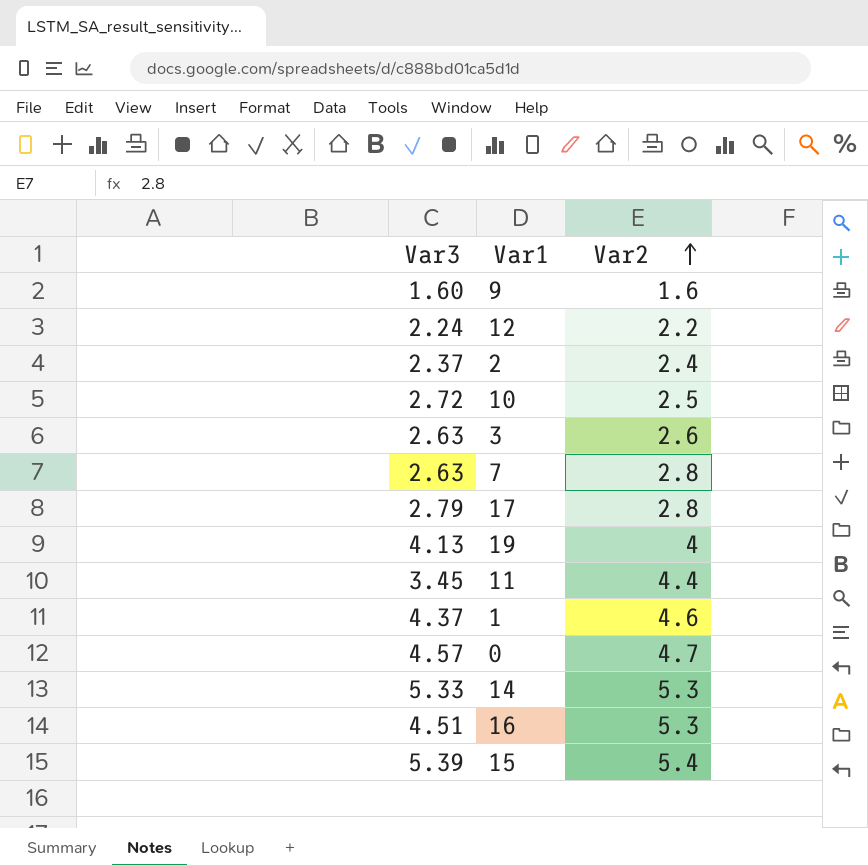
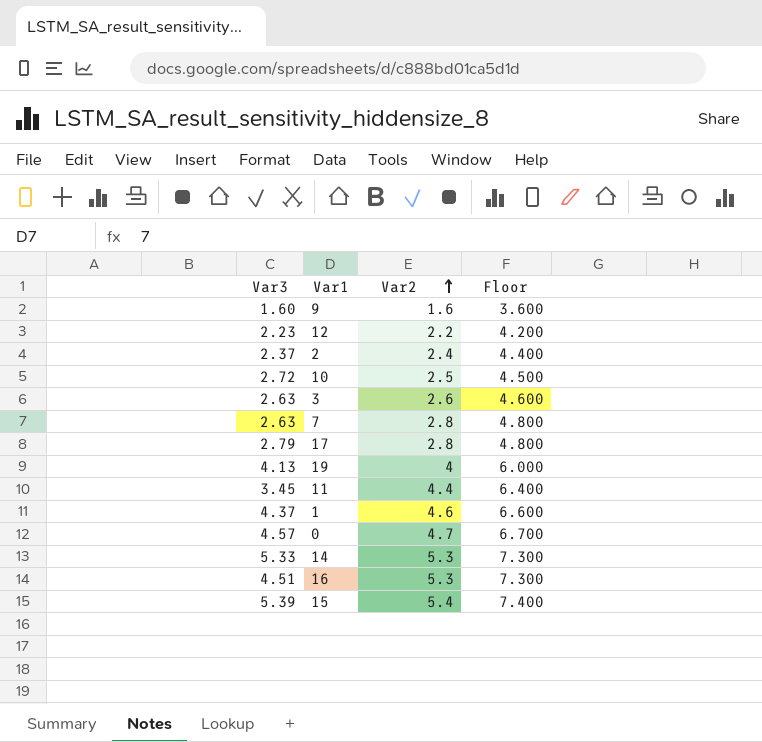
column Floor | formula: none -> [Var2] + 2
12 | Var3: 2.24 -> 2.23

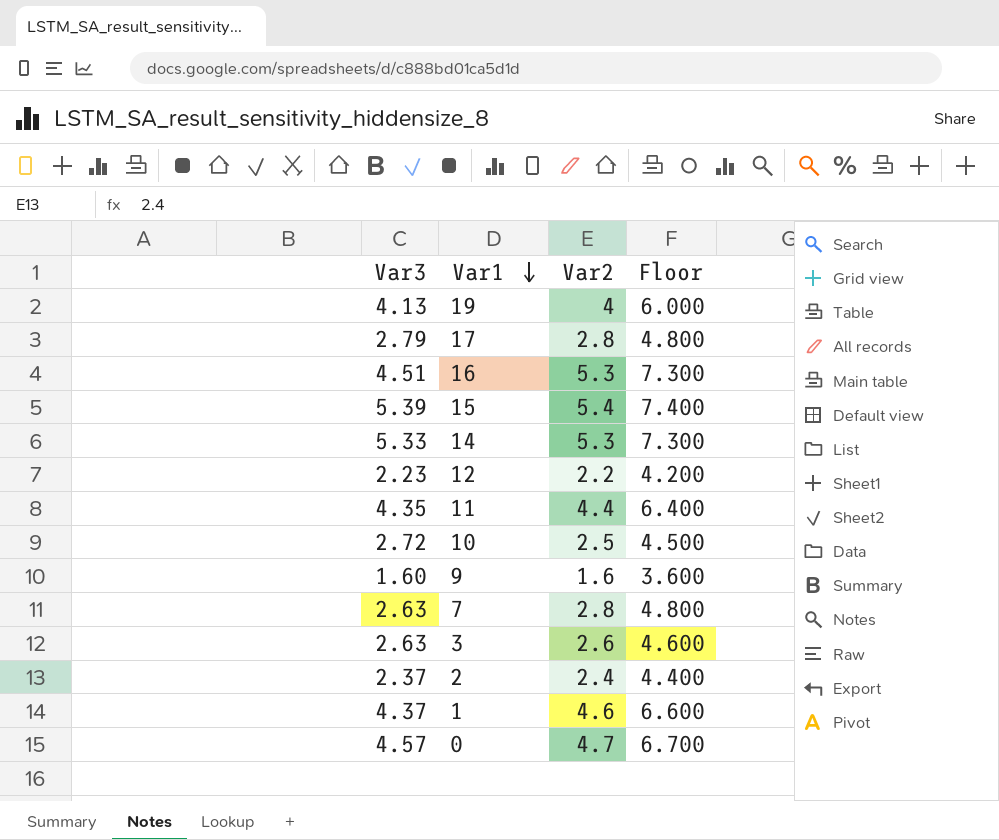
row order: Var2 ascending -> Var1 descending
11 | Var3: 3.45 -> 4.35

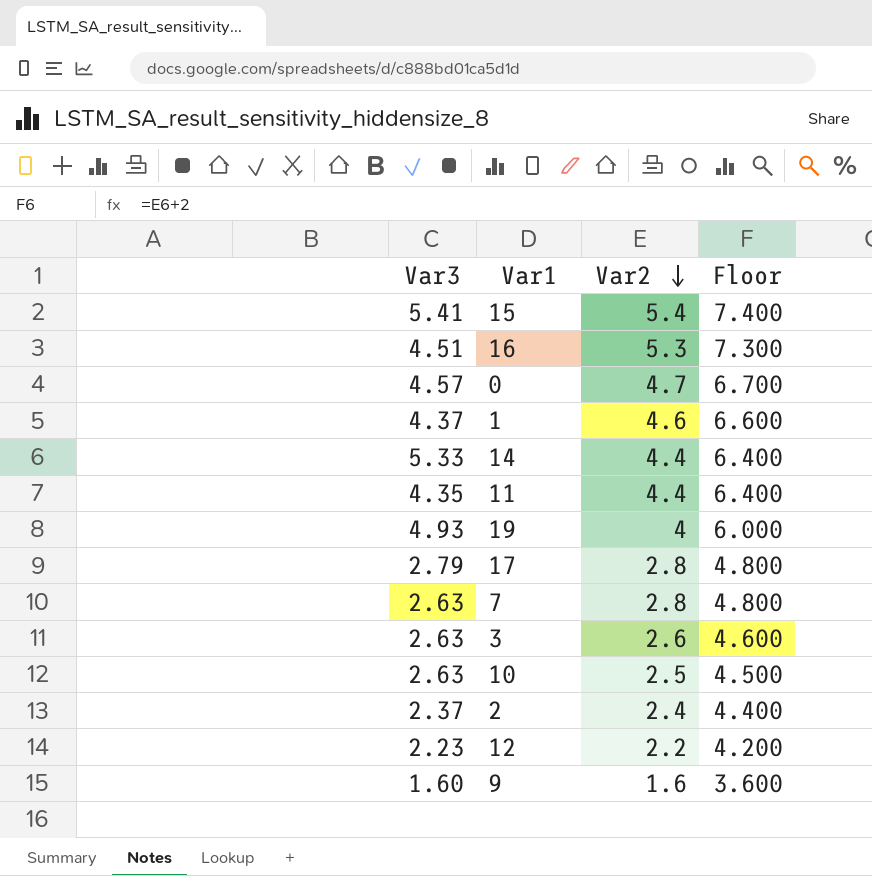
row order: Var1 descending -> Var2 descending
15 | Var3: 5.39 -> 5.41
14 | Var2: 5.3 -> 4.4
14 | Floor: 7.300 -> 6.400
19 | Var3: 4.13 -> 4.93
10 | Var3: 2.72 -> 2.63

